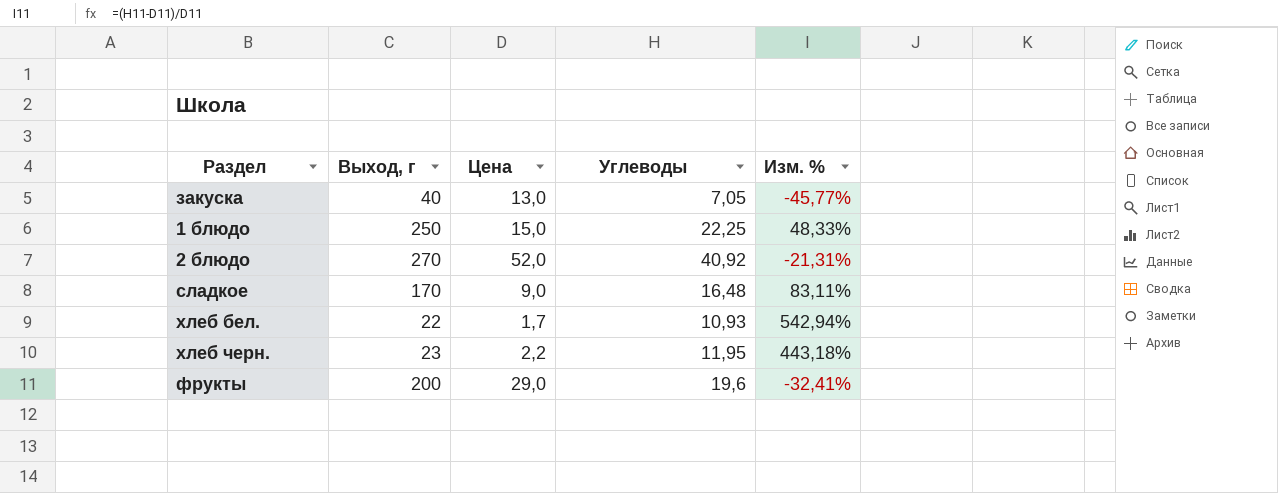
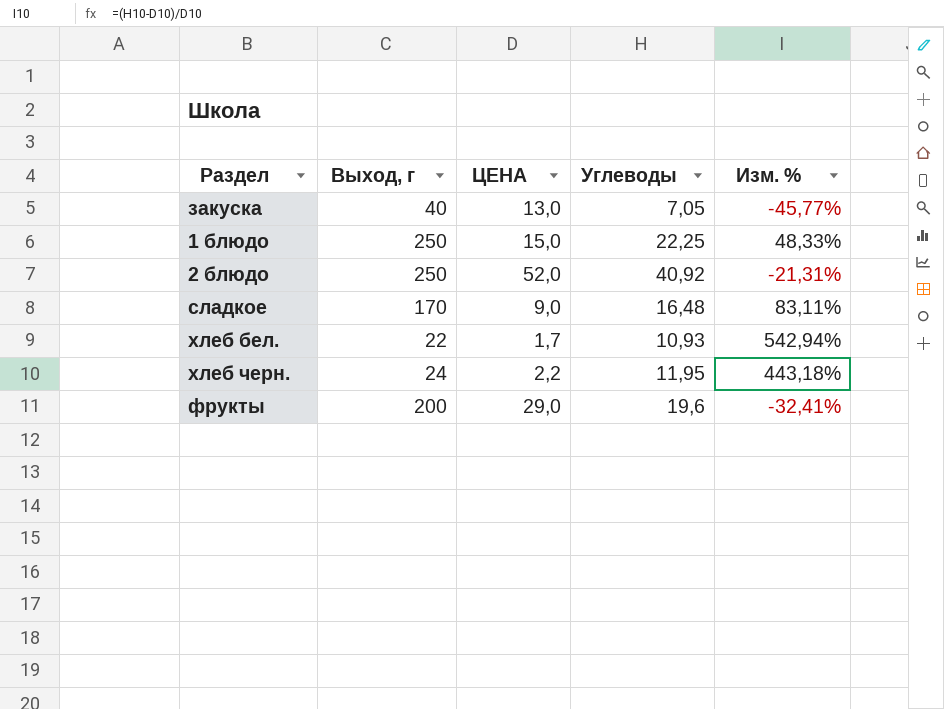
column name: Цена -> ЦЕНА
2 блюдо | Выход, г: 270 -> 250
хлеб черн. | Выход, г: 23 -> 24

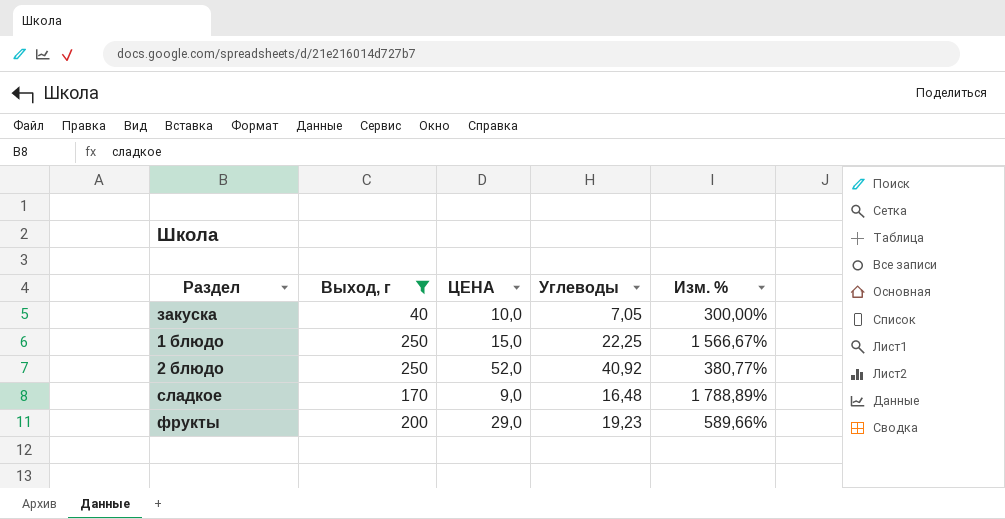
filter: none -> Выход, г >= 40
column Изм. % | formula: ([Углеводы] - [ЦЕНА]) / [ЦЕНА] -> ([Выход, г] - [ЦЕНА]) / [ЦЕНА]
закуска | ЦЕНА: 13,0 -> 10,0
фрукты | Углеводы: 19,6 -> 19,23

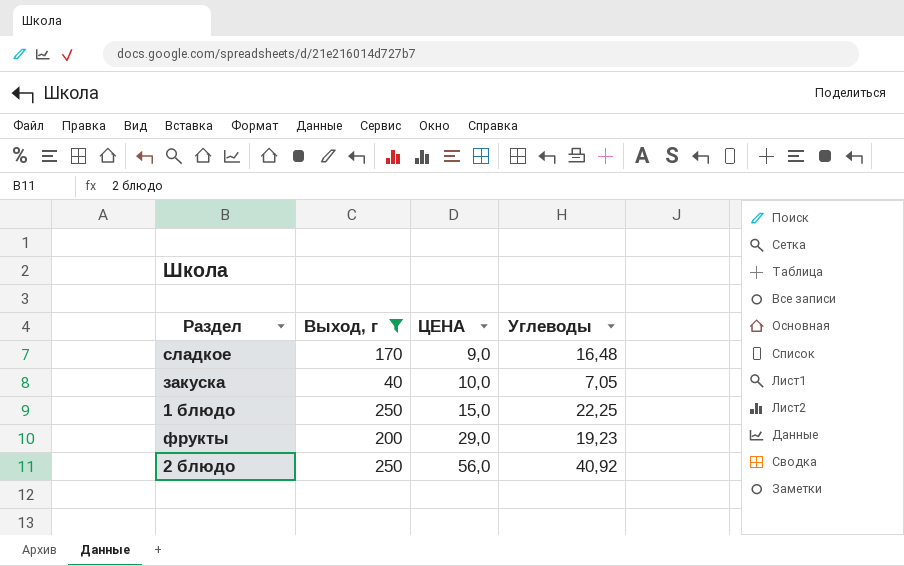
row order: none -> ЦЕНА ascending
column Изм. % | formula: ([Выход, г] - [ЦЕНА]) / [ЦЕНА] -> none
2 блюдо | ЦЕНА: 52,0 -> 56,0

